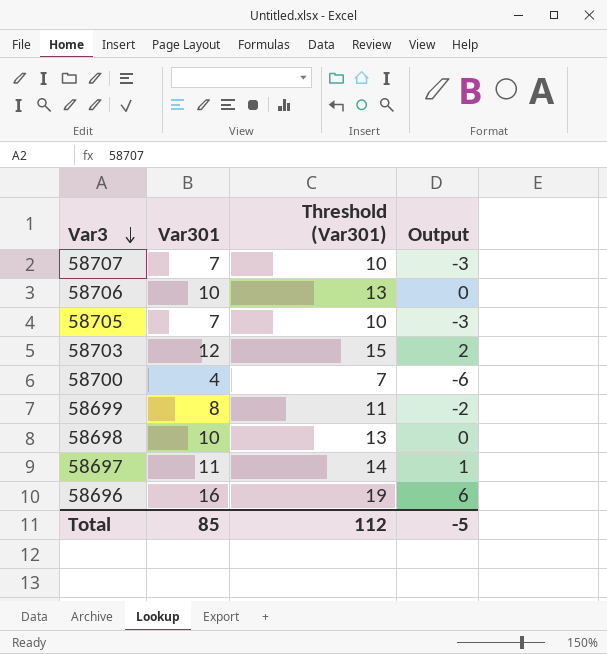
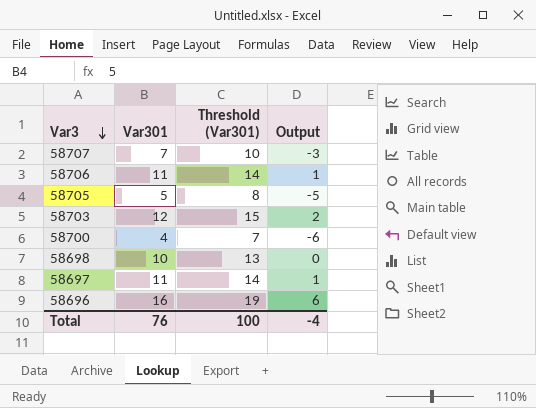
row 58699: 8 | 11 | -2 -> none
58706 | Var301: 10 -> 11
58706 | Threshold (Var301): 13 -> 14
58706 | Output: 0 -> 1
58705 | Var301: 7 -> 5
58705 | Threshold (Var301): 10 -> 8
58705 | Output: -3 -> -5
Total | Var301: 85 -> 76
Total | Threshold (Var301): 112 -> 100
Total | Output: -5 -> -4

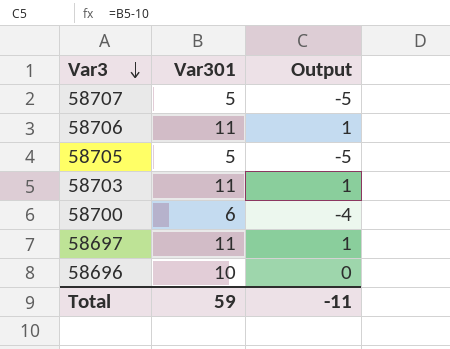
column Threshold (Var301) | formula: [Var301] + 3 -> none
row 58698: 10 | 13 | 0 -> none
58707 | Var301: 7 -> 5
58707 | Output: -3 -> -5
58703 | Var301: 12 -> 11
58703 | Output: 2 -> 1
58700 | Var301: 4 -> 6
58700 | Output: -6 -> -4
58696 | Var301: 16 -> 10
58696 | Output: 6 -> 0
Total | Var301: 76 -> 59
Total | Output: -4 -> -11

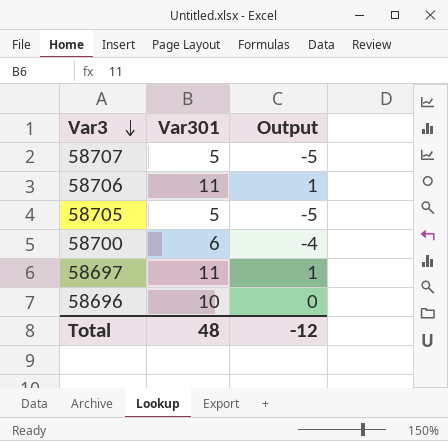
row 58703: 11 | 1 -> none
Total | Var301: 59 -> 48
Total | Output: -11 -> -12

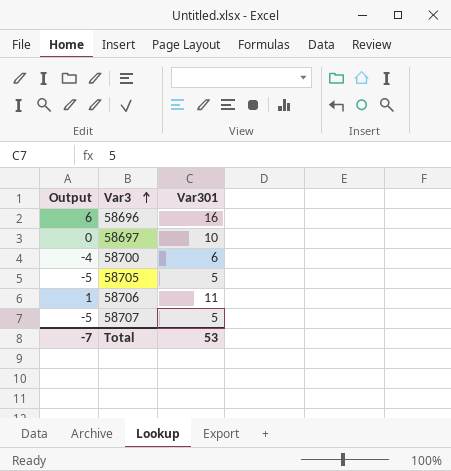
row order: Var3 descending -> Var3 ascending
column Output | position: 3 -> 1
58696 | Output: 0 -> 6
58696 | Var301: 10 -> 16
58697 | Output: 1 -> 0
58697 | Var301: 11 -> 10
Total | Output: -12 -> -7
Total | Var301: 48 -> 53

